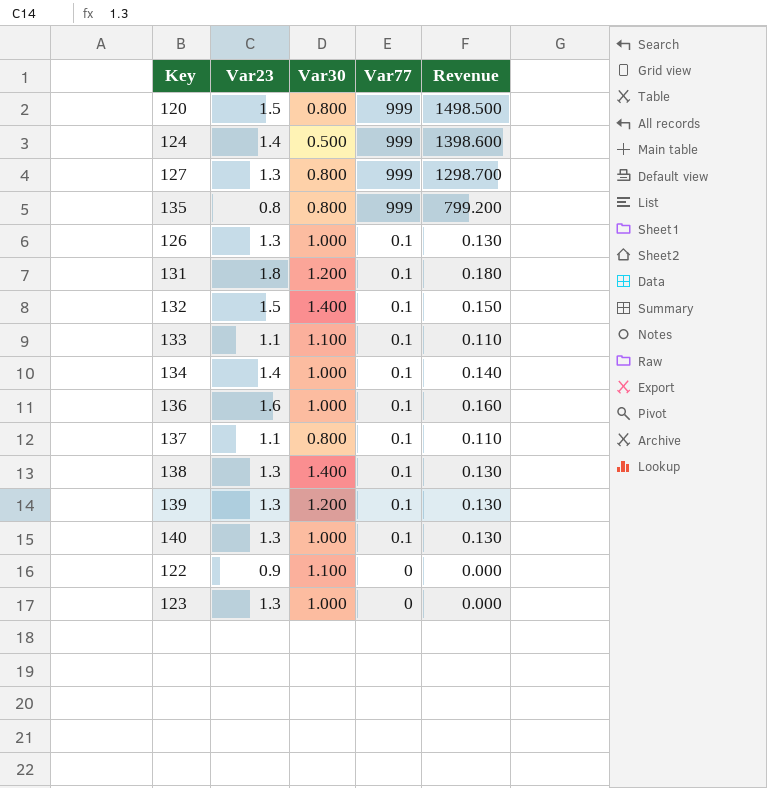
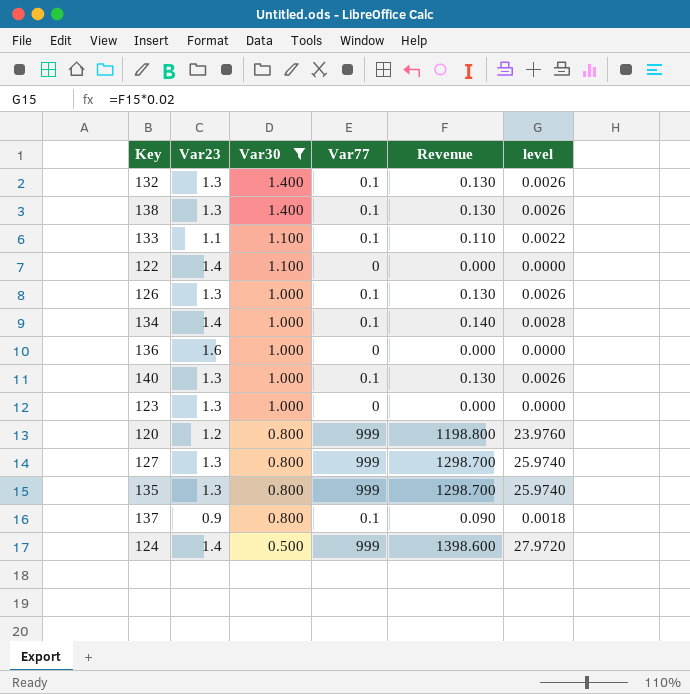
filter: none -> Var30 != 1.200
row order: Var77 descending -> Var30 descending
column level | formula: none -> [Revenue] * 0.02
132 | Var23: 1.5 -> 1.3
132 | Revenue: 0.150 -> 0.130
122 | Var23: 0.9 -> 1.4
136 | Var77: 0.1 -> 0
136 | Revenue: 0.160 -> 0.000
120 | Var23: 1.5 -> 1.2
120 | Revenue: 1498.500 -> 1198.800
135 | Var23: 0.8 -> 1.3
135 | Revenue: 799.200 -> 1298.700
137 | Var23: 1.1 -> 0.9
137 | Revenue: 0.110 -> 0.090

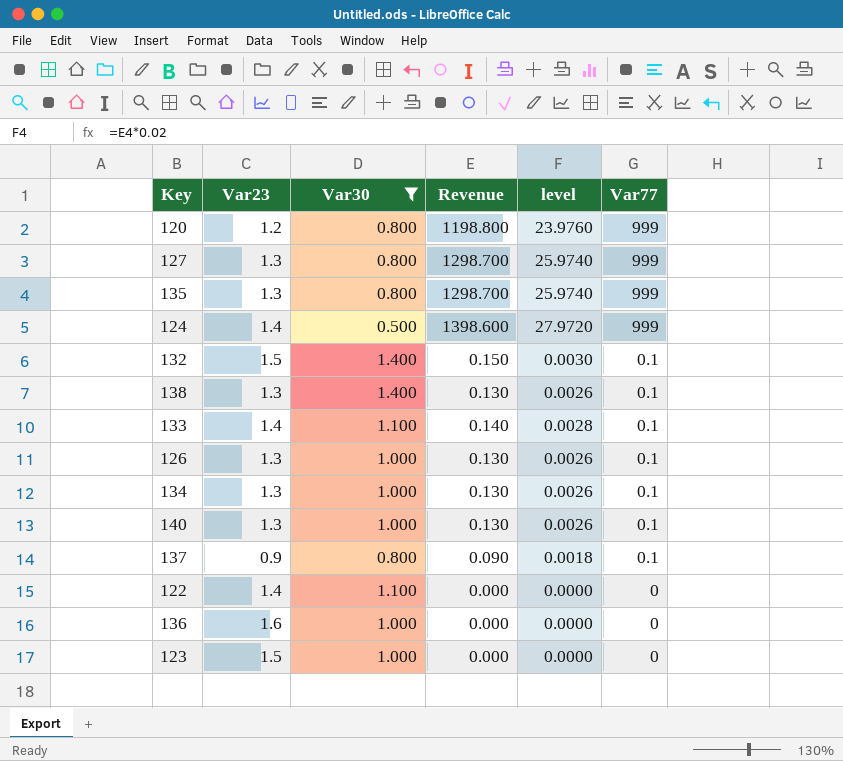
row order: Var30 descending -> Var77 descending
column Var77 | position: 4 -> 6
132 | Var23: 1.3 -> 1.5
132 | Revenue: 0.130 -> 0.150
132 | level: 0.0026 -> 0.0030
133 | Var23: 1.1 -> 1.4
133 | Revenue: 0.110 -> 0.140
133 | level: 0.0022 -> 0.0028
134 | Var23: 1.4 -> 1.3
134 | Revenue: 0.140 -> 0.130
134 | level: 0.0028 -> 0.0026
123 | Var23: 1.3 -> 1.5

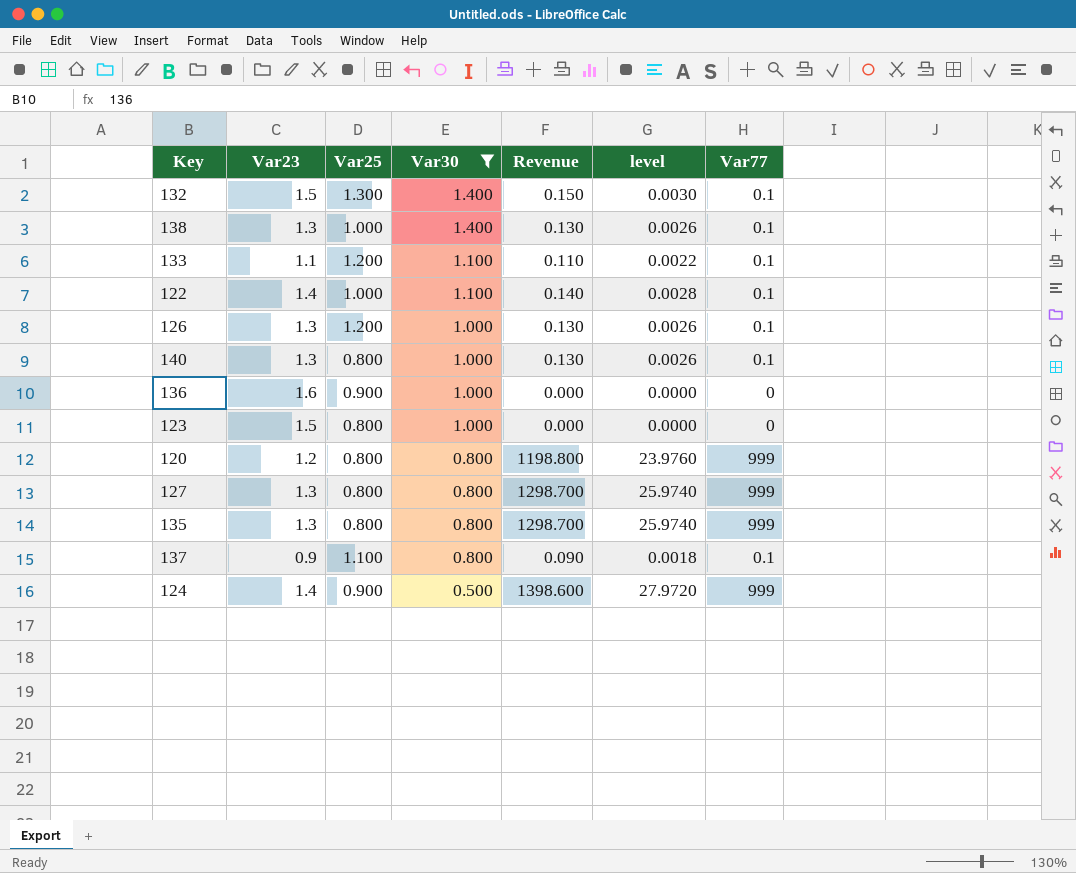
row order: Var77 descending -> Var30 descending
column Var25 | position: none -> 3
row 134: 1.3 | 1.000 | 0.130 | 0.0026 | 0.1 -> none
133 | Var23: 1.4 -> 1.1
133 | Revenue: 0.140 -> 0.110
133 | level: 0.0028 -> 0.0022
122 | Revenue: 0.000 -> 0.140
122 | level: 0.0000 -> 0.0028
122 | Var77: 0 -> 0.1

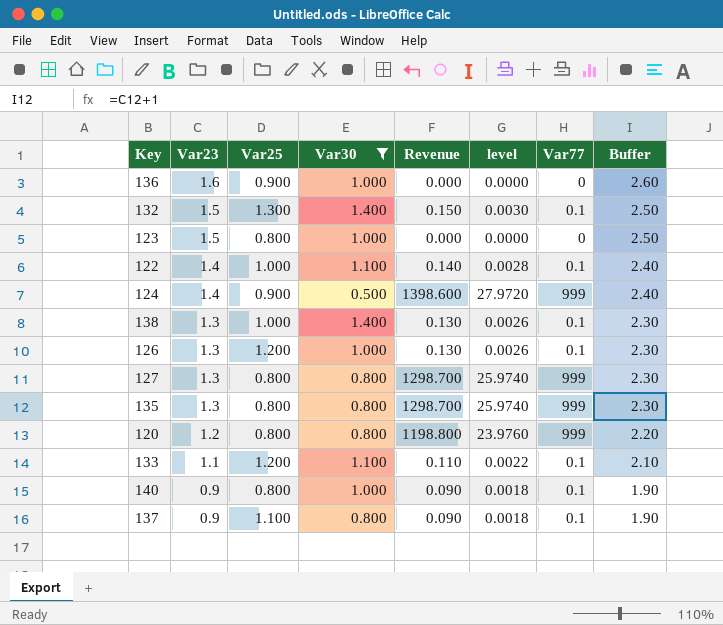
row order: Var30 descending -> Var23 descending
column Buffer | formula: none -> [Var23] + 1
140 | Var23: 1.3 -> 0.9
140 | Revenue: 0.130 -> 0.090
140 | level: 0.0026 -> 0.0018

